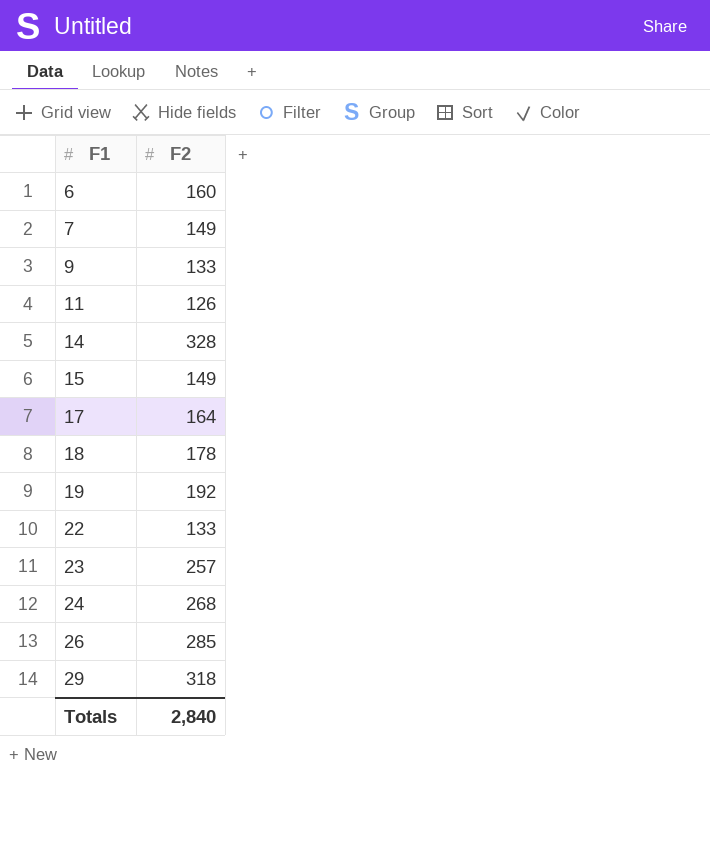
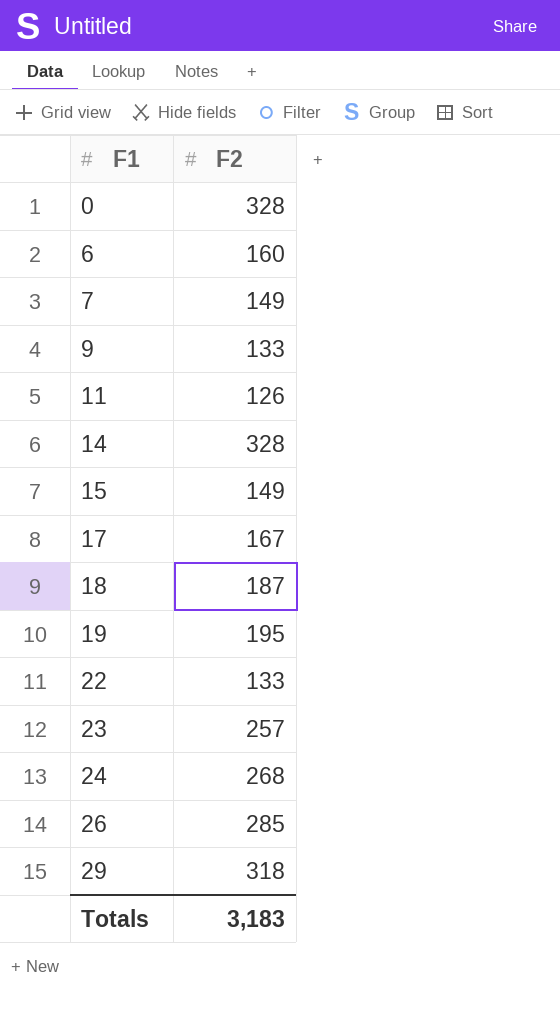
row 0: none -> 328
17 | F2: 164 -> 167
18 | F2: 178 -> 187
19 | F2: 192 -> 195
Totals | F2: 2,840 -> 3,183

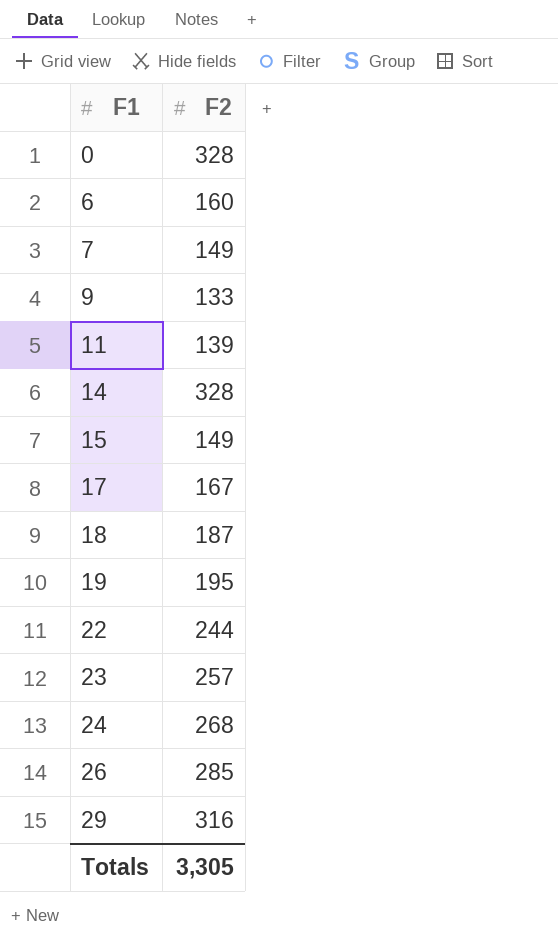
11 | F2: 126 -> 139
22 | F2: 133 -> 244
29 | F2: 318 -> 316
Totals | F2: 3,183 -> 3,305

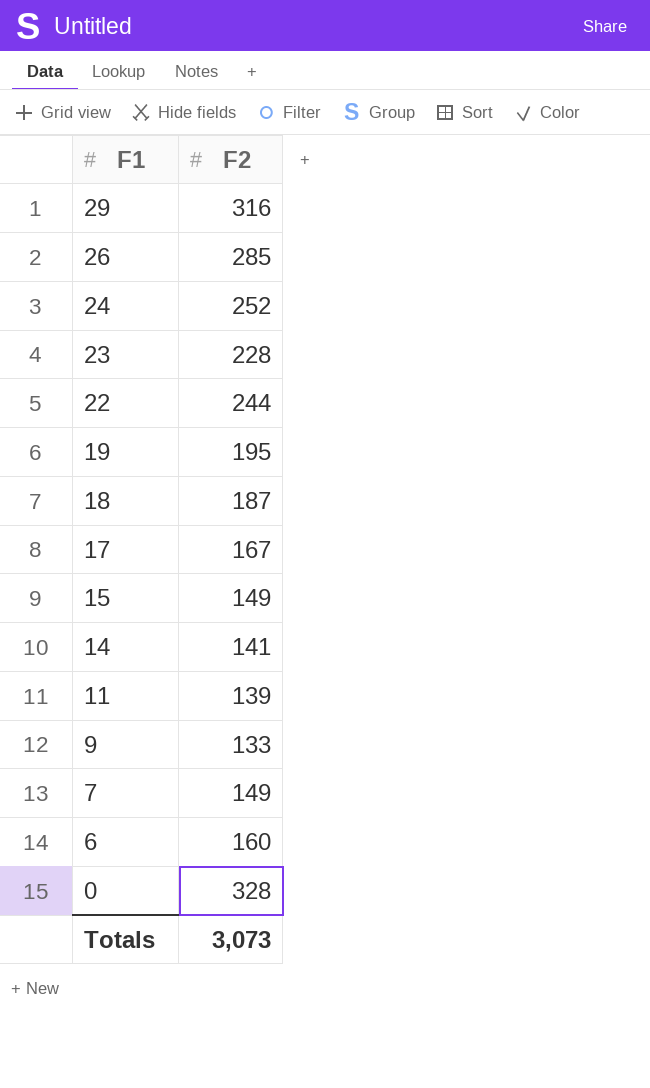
row order: F1 ascending -> F1 descending
24 | F2: 268 -> 252
23 | F2: 257 -> 228
14 | F2: 328 -> 141
Totals | F2: 3,305 -> 3,073

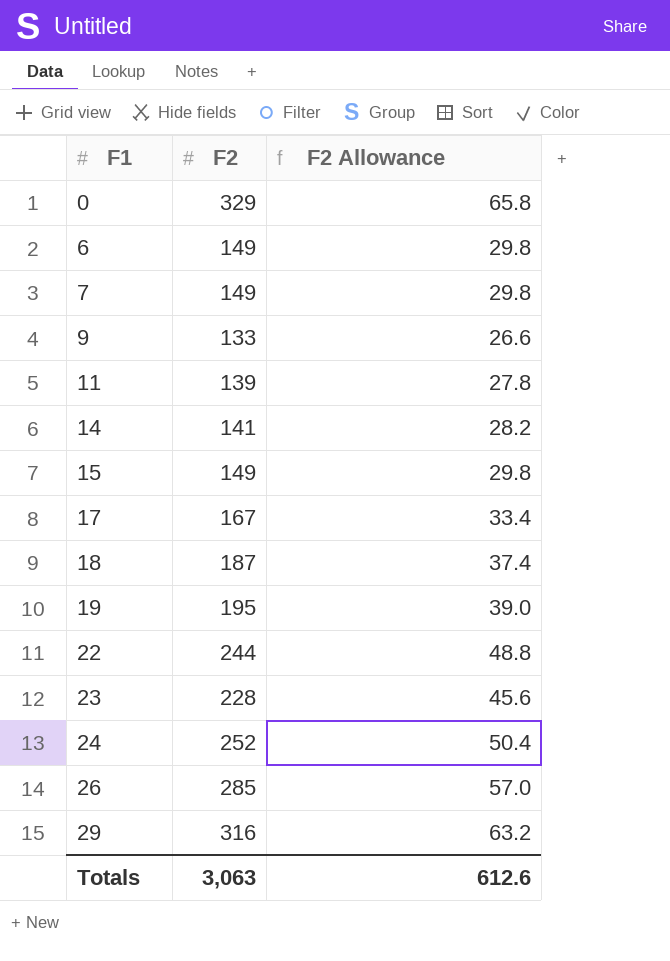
row order: F1 descending -> F1 ascending
column F2 Allowance | formula: none -> [F2] * 0.2
0 | F2: 328 -> 329
6 | F2: 160 -> 149
Totals | F2: 3,073 -> 3,063

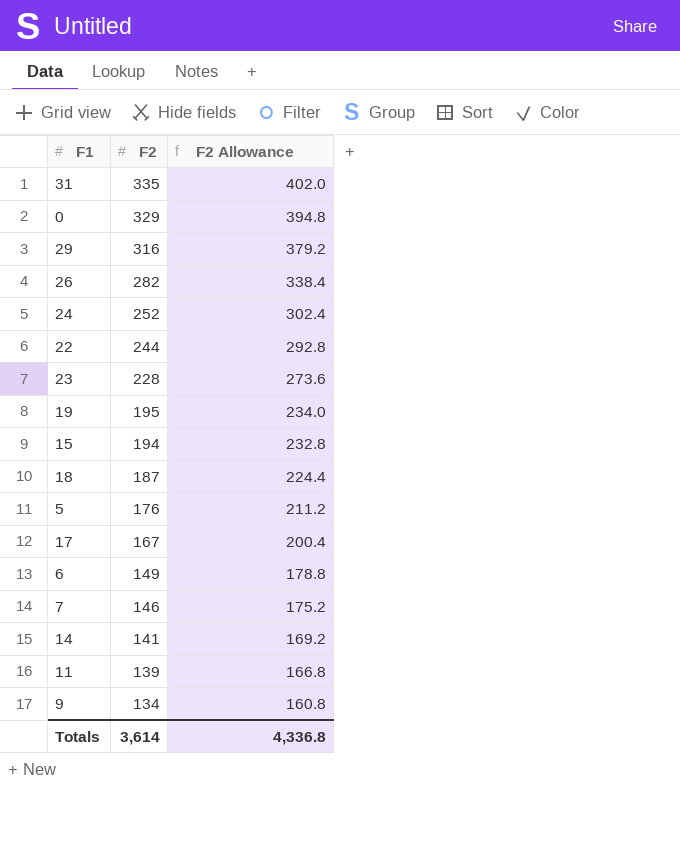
row order: F1 ascending -> F2 descending
column F2 Allowance | formula: [F2] * 0.2 -> [F2] * 1.2
row 31: none -> 335 | 402.0
26 | F2: 285 -> 282
15 | F2: 149 -> 194
row 5: none -> 176 | 211.2
7 | F2: 149 -> 146
9 | F2: 133 -> 134
Totals | F2: 3,063 -> 3,614
Totals | F2 Allowance: 612.6 -> 4,336.8

